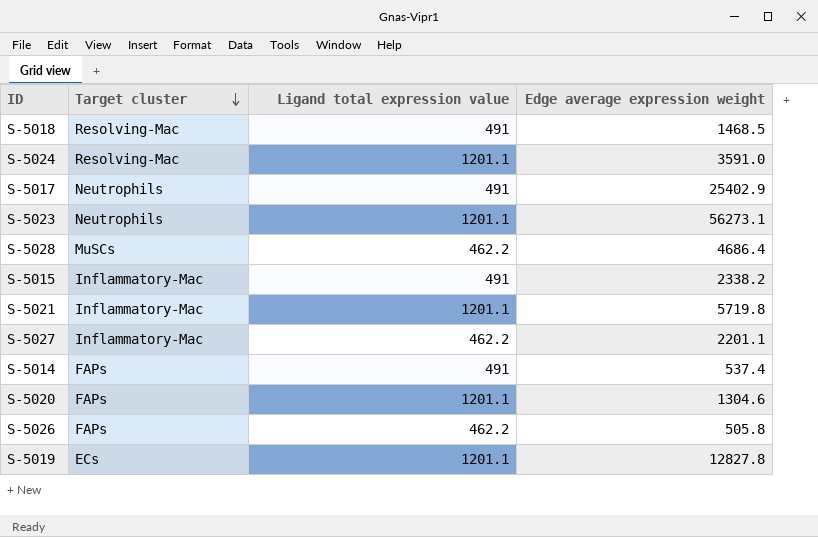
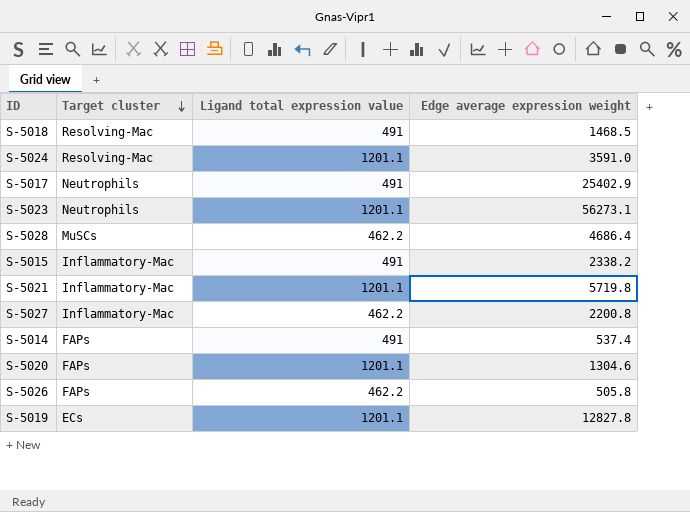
S-5027 | Edge average expression weight: 2201.1 -> 2200.8

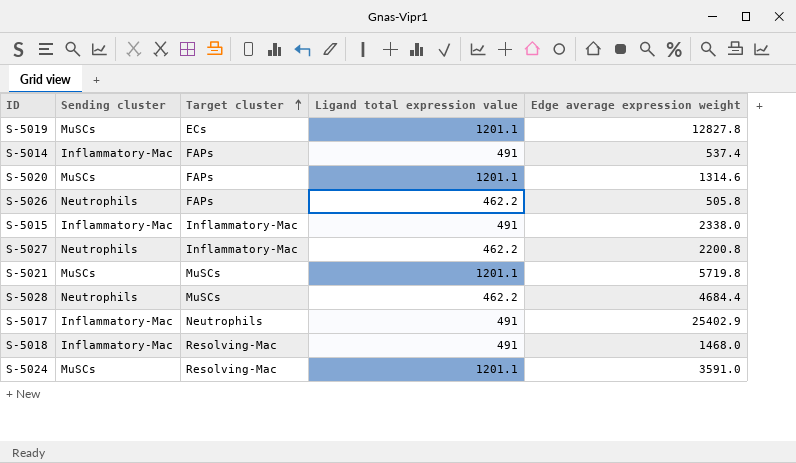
row order: Target cluster descending -> Target cluster ascending
column Sending cluster | position: none -> 2
row S-5023: Neutrophils | 1201.1 | 56273.1 -> none
S-5020 | Edge average expression weight: 1304.6 -> 1314.6
S-5015 | Edge average expression weight: 2338.2 -> 2338.0
S-5021 | Target cluster: Inflammatory-Mac -> MuSCs
S-5028 | Edge average expression weight: 4686.4 -> 4684.4
S-5018 | Edge average expression weight: 1468.5 -> 1468.0

